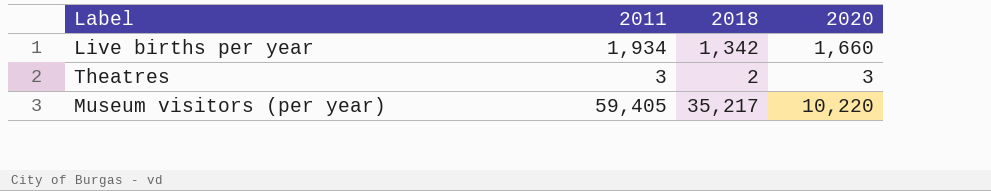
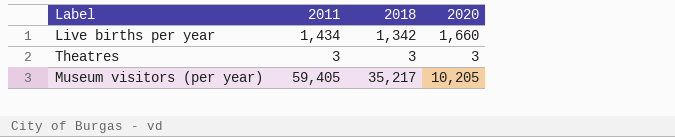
Live births per year | 2011: 1,934 -> 1,434
Theatres | 2018: 2 -> 3
Museum visitors (per year) | 2020: 10,220 -> 10,205

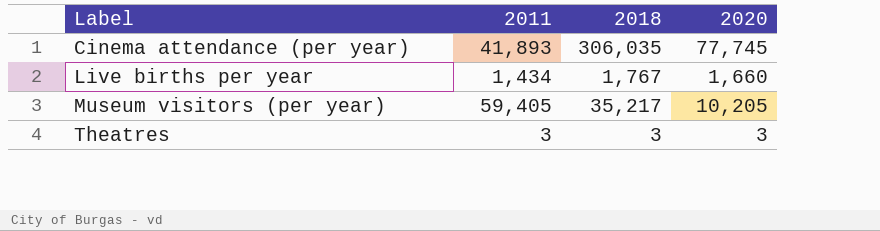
row order: none -> Label ascending
row Cinema attendance (per year): none -> 41,893 | 306,035 | 77,745
Live births per year | 2018: 1,342 -> 1,767

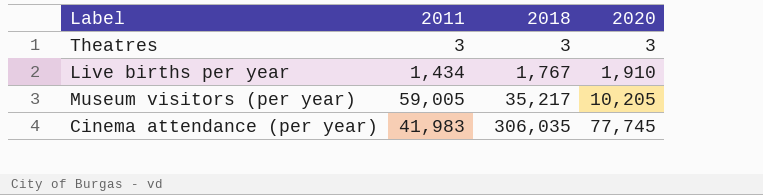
row order: Label ascending -> 2018 ascending
Live births per year | 2020: 1,660 -> 1,910
Museum visitors (per year) | 2011: 59,405 -> 59,005
Cinema attendance (per year) | 2011: 41,893 -> 41,983

